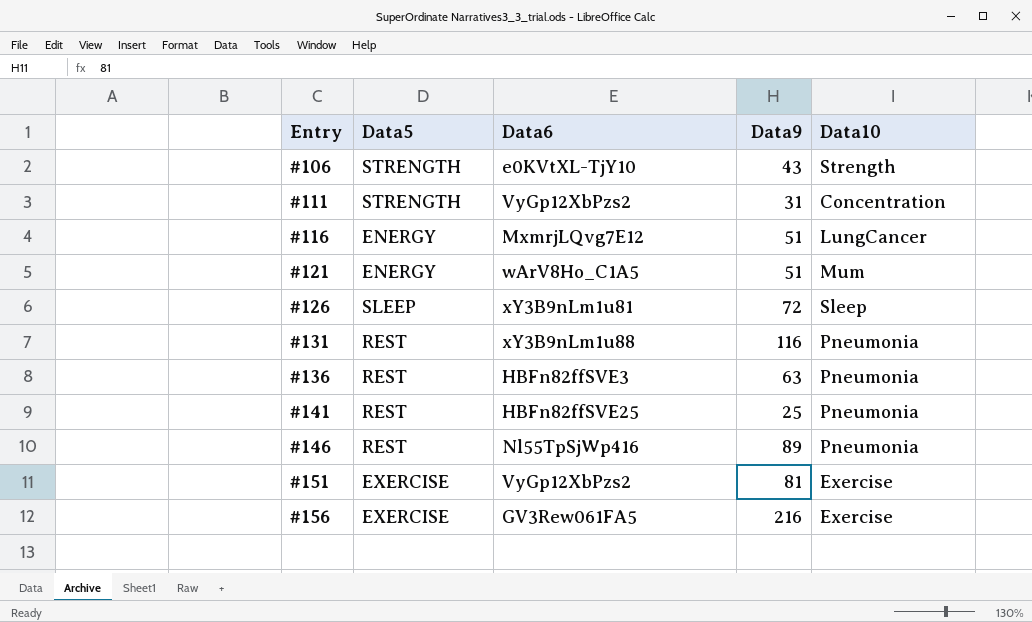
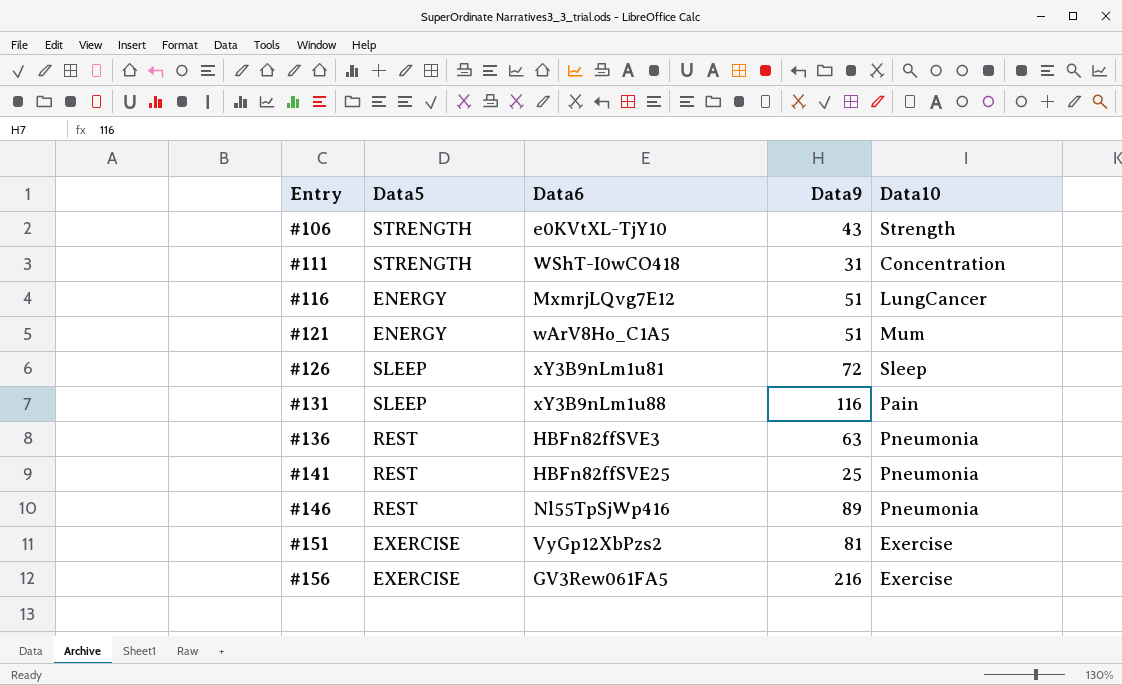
#111 | Data6: VyGp12XbPzs2 -> WShT-I0wCO418
#131 | Data5: REST -> SLEEP
#131 | Data10: Pneumonia -> Pain

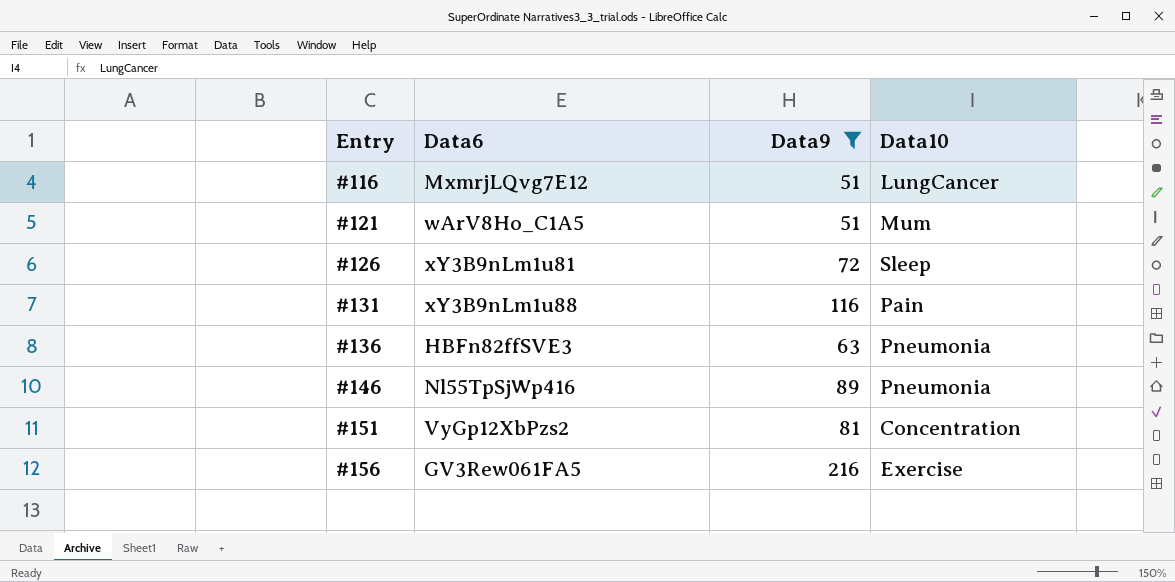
filter: none -> Data9 >= 51
column Data5 | position: 2 -> none
#151 | Data10: Exercise -> Concentration

